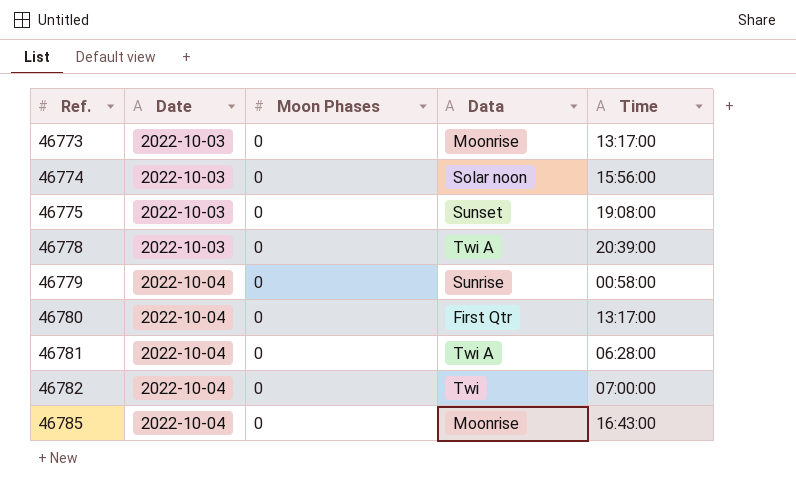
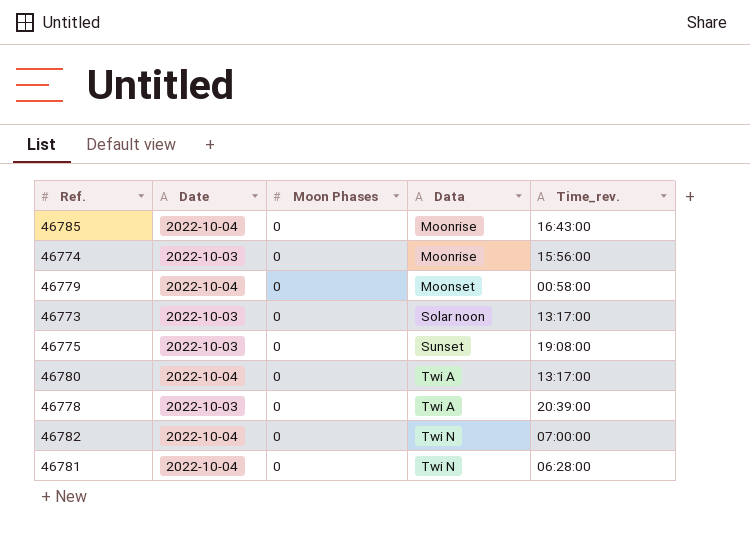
row order: Ref. ascending -> Data ascending
column name: Time -> Time_rev.
46774 | Data: Solar noon -> Moonrise
46779 | Data: Sunrise -> Moonset
46773 | Data: Moonrise -> Solar noon
46780 | Data: First Qtr -> Twi A
46782 | Data: Twi -> Twi N
46781 | Data: Twi A -> Twi N

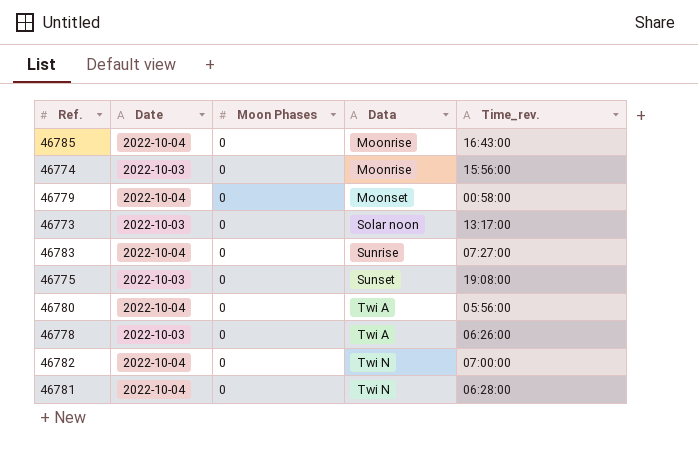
row 46783: none -> 2022-10-04 | 0 | Sunrise | 07:27:00
46780 | Time_rev.: 13:17:00 -> 05:56:00
46778 | Time_rev.: 20:39:00 -> 06:26:00

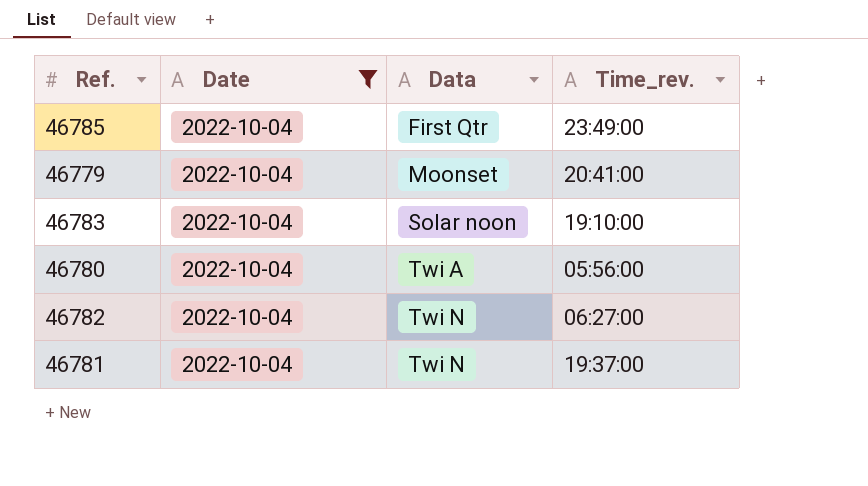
filter: none -> Date = 2022-10-04
column Moon Phases | position: 3 -> none
46785 | Data: Moonrise -> First Qtr
46785 | Time_rev.: 16:43:00 -> 23:49:00
46779 | Time_rev.: 00:58:00 -> 20:41:00
46783 | Data: Sunrise -> Solar noon
46783 | Time_rev.: 07:27:00 -> 19:10:00
46782 | Time_rev.: 07:00:00 -> 06:27:00
46781 | Time_rev.: 06:28:00 -> 19:37:00

